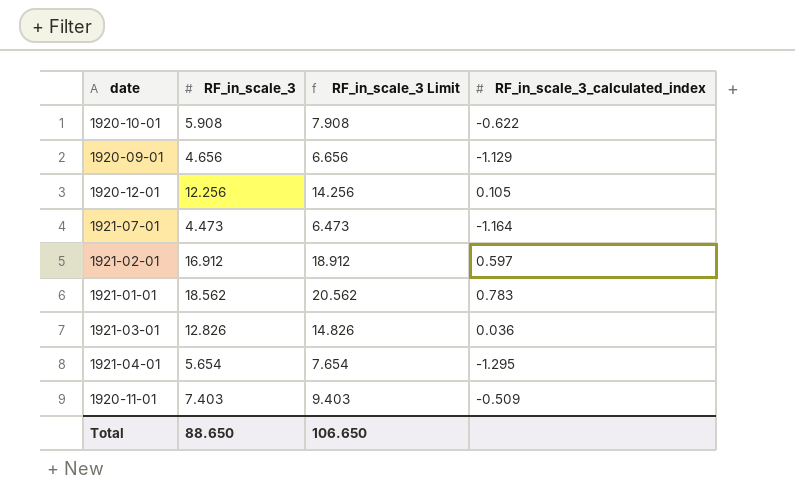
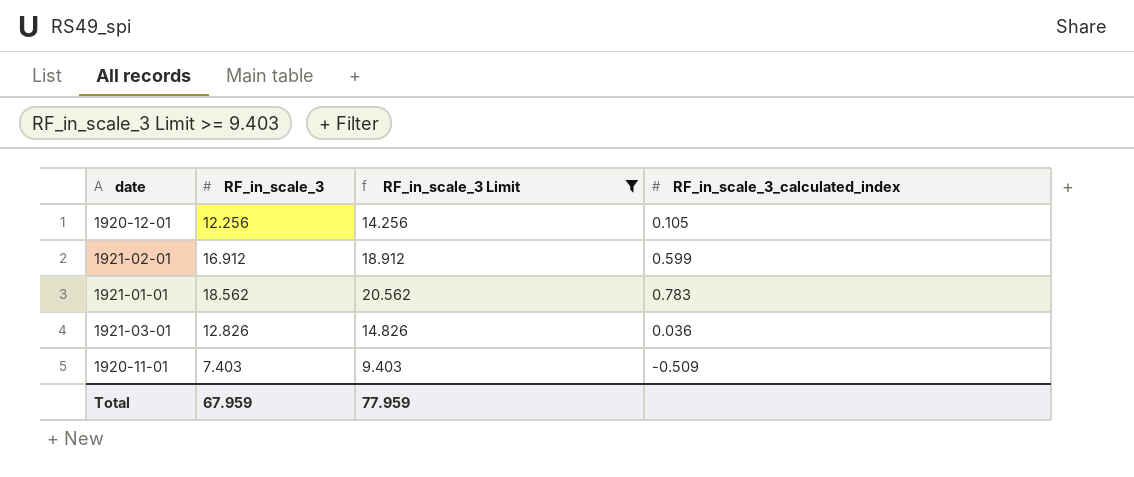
filter: none -> RF_in_scale_3 Limit >= 9.403
1921-02-01 | RF_in_scale_3_calculated_index: 0.597 -> 0.599
Total | RF_in_scale_3: 88.650 -> 67.959
Total | RF_in_scale_3 Limit: 106.650 -> 77.959

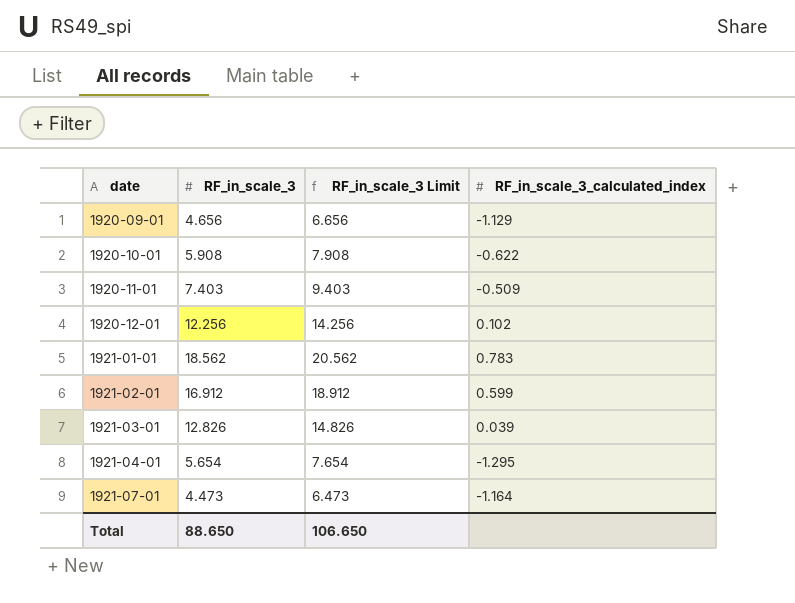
filter: RF_in_scale_3 Limit >= 9.403 -> none
row order: none -> date ascending
1920-12-01 | RF_in_scale_3_calculated_index: 0.105 -> 0.102
1921-03-01 | RF_in_scale_3_calculated_index: 0.036 -> 0.039
Total | RF_in_scale_3: 67.959 -> 88.650
Total | RF_in_scale_3 Limit: 77.959 -> 106.650

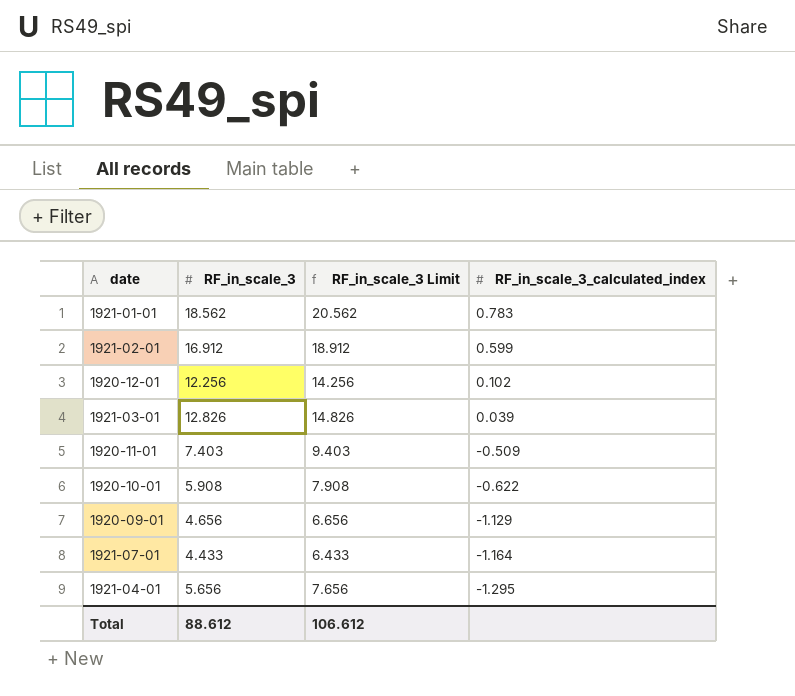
row order: date ascending -> RF_in_scale_3_calculated_index descending
1921-07-01 | RF_in_scale_3: 4.473 -> 4.433
1921-07-01 | RF_in_scale_3 Limit: 6.473 -> 6.433
1921-04-01 | RF_in_scale_3: 5.654 -> 5.656
1921-04-01 | RF_in_scale_3 Limit: 7.654 -> 7.656
Total | RF_in_scale_3: 88.650 -> 88.612
Total | RF_in_scale_3 Limit: 106.650 -> 106.612

